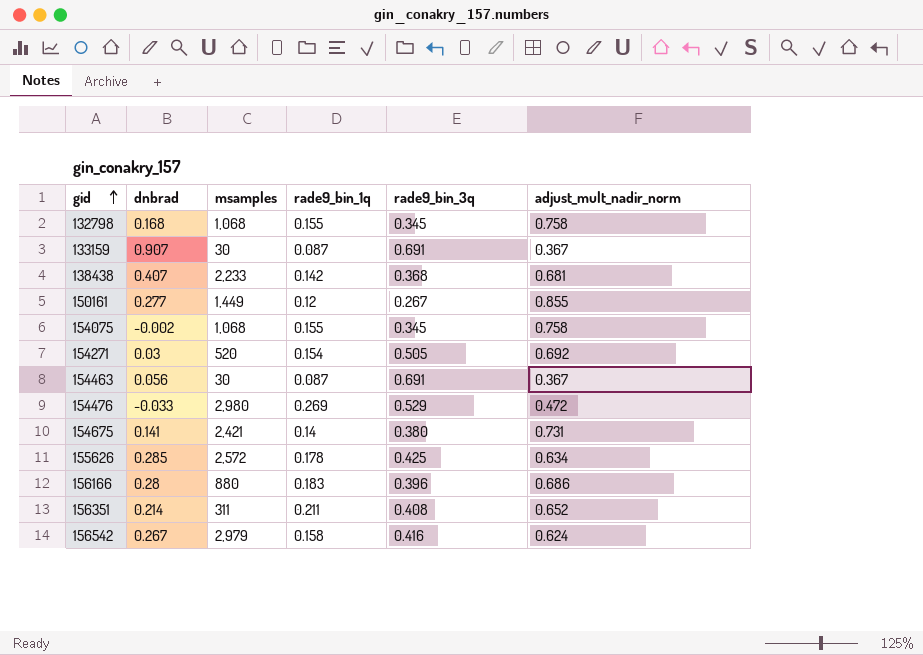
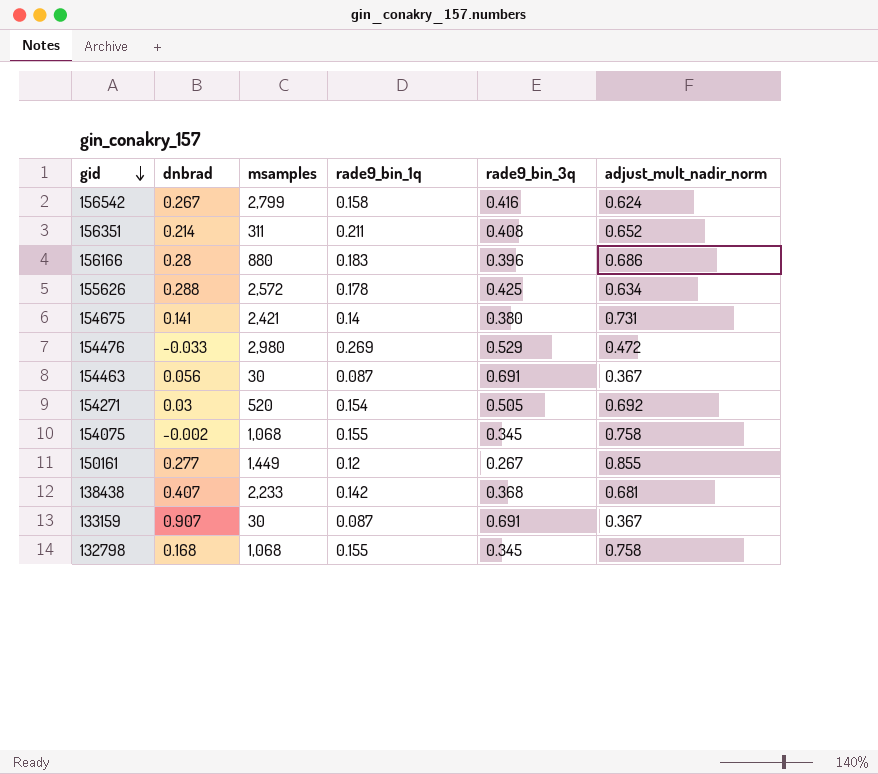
row order: gid ascending -> gid descending
156542 | msamples: 2,979 -> 2,799
155626 | dnbrad: 0.285 -> 0.288

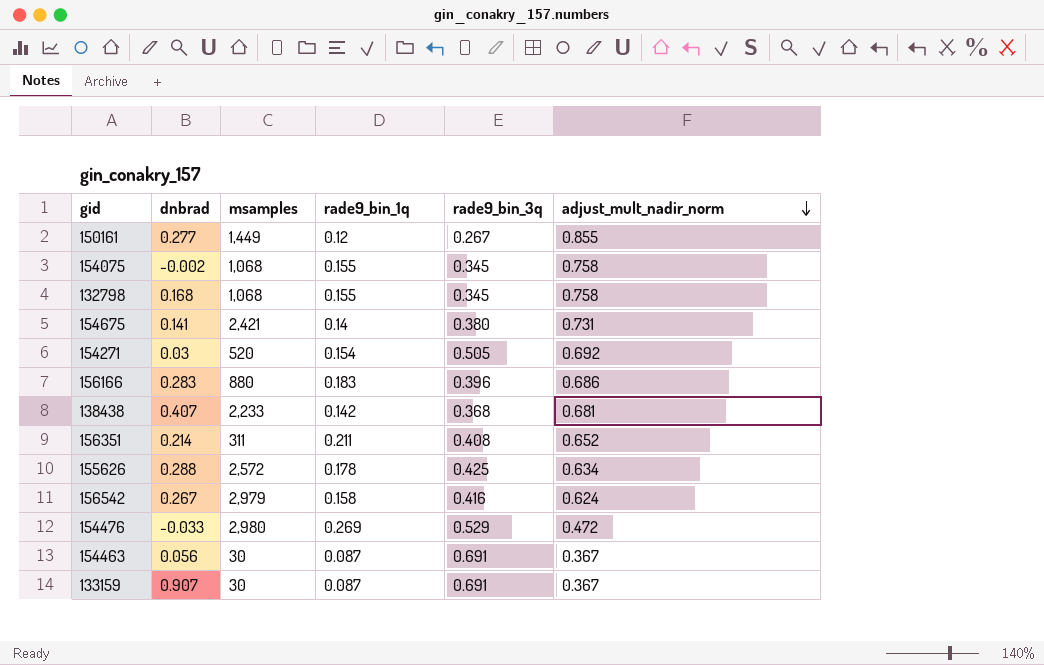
row order: gid descending -> adjust_mult_nadir_norm descending
156166 | dnbrad: 0.28 -> 0.283
156542 | msamples: 2,799 -> 2,979

